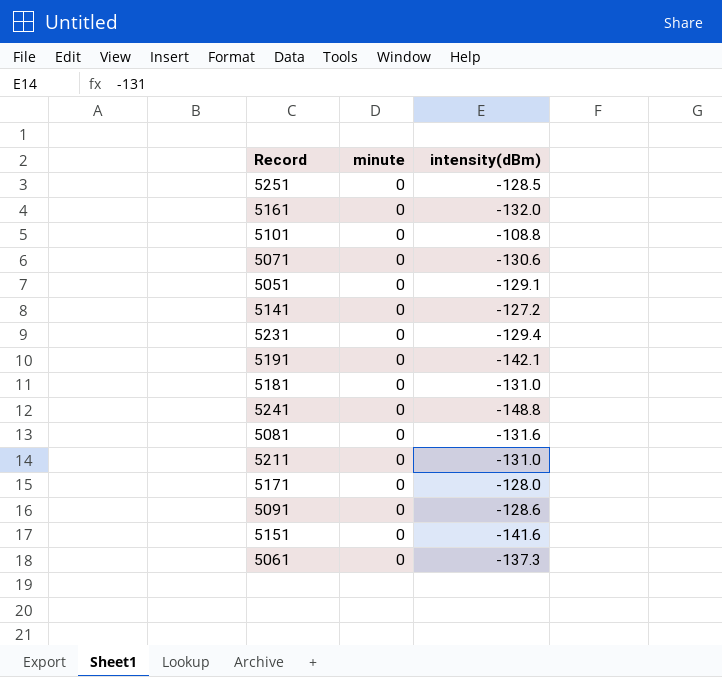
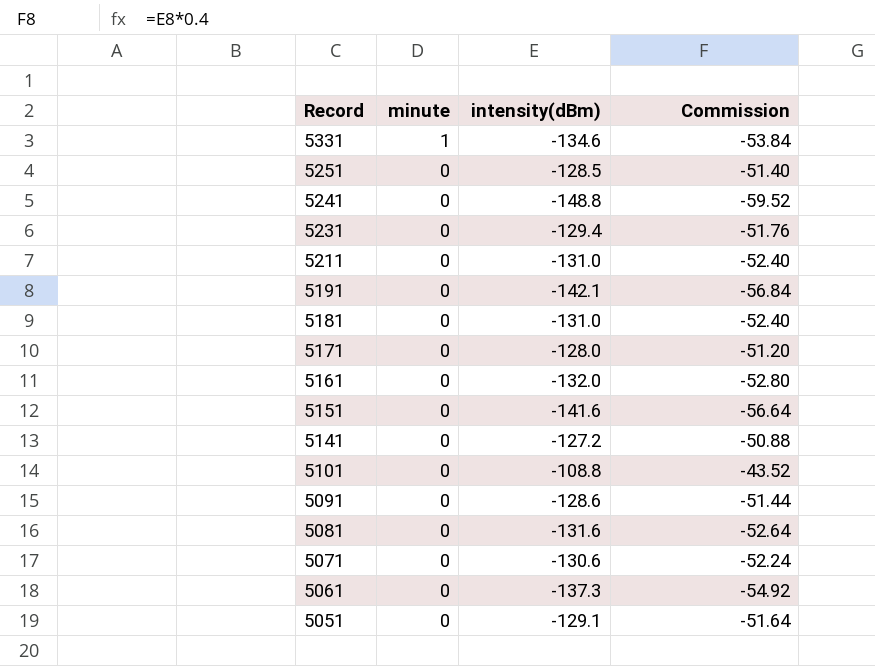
row order: none -> Record descending
column Commission | formula: none -> [intensity(dBm)] * 0.4
row 5331: none -> 1 | -134.6 | -53.84

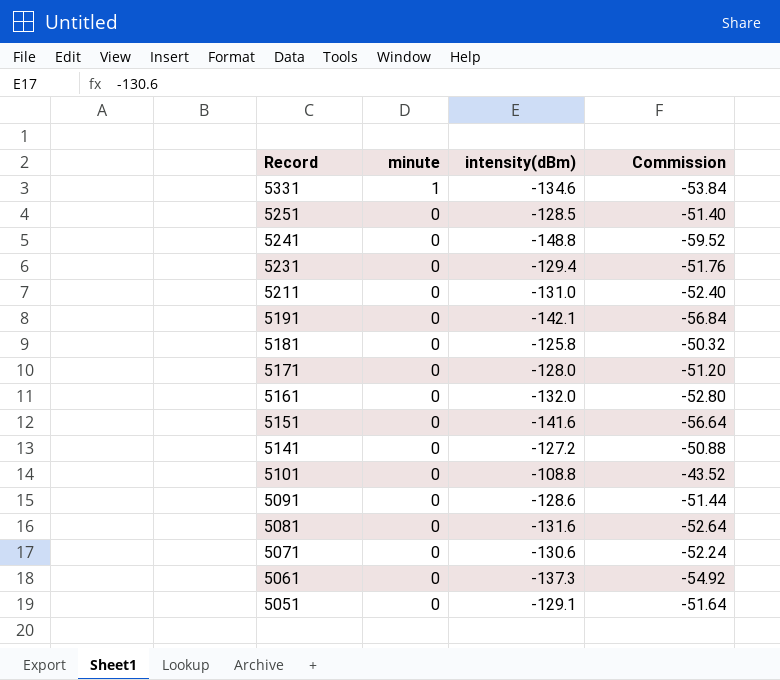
5181 | intensity(dBm): -131.0 -> -125.8
5181 | Commission: -52.40 -> -50.32

